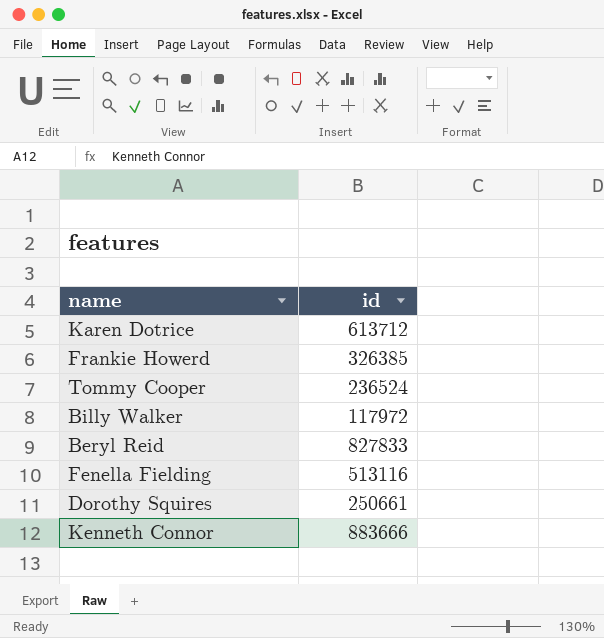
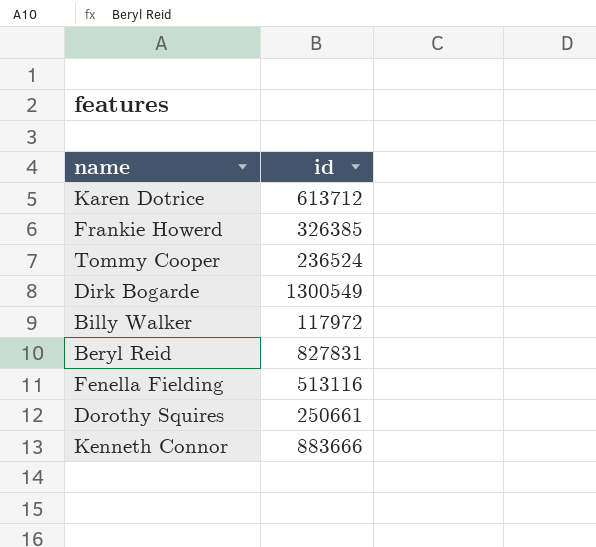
row Dirk Bogarde: none -> 1300549
Beryl Reid | id: 827833 -> 827831

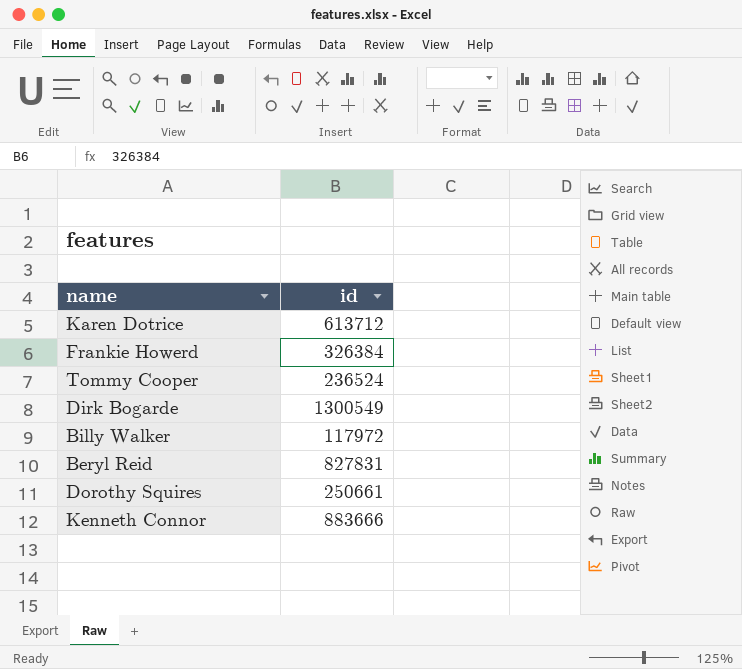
row Fenella Fielding: 513116 -> none
Frankie Howerd | id: 326385 -> 326384

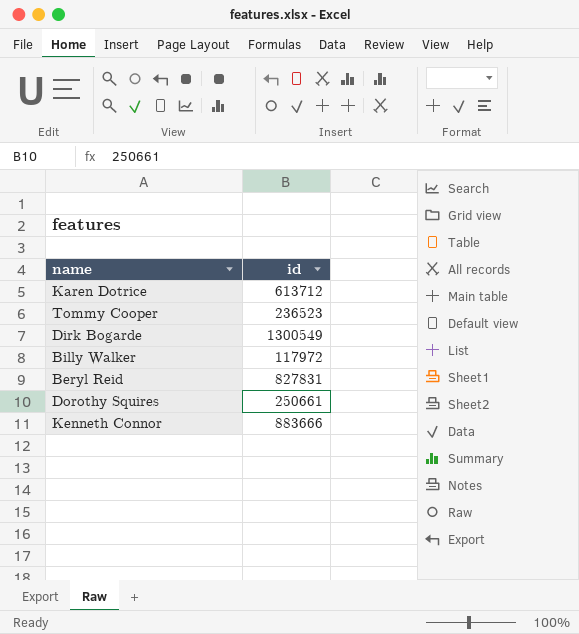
row Frankie Howerd: 326384 -> none
Tommy Cooper | id: 236524 -> 236523

